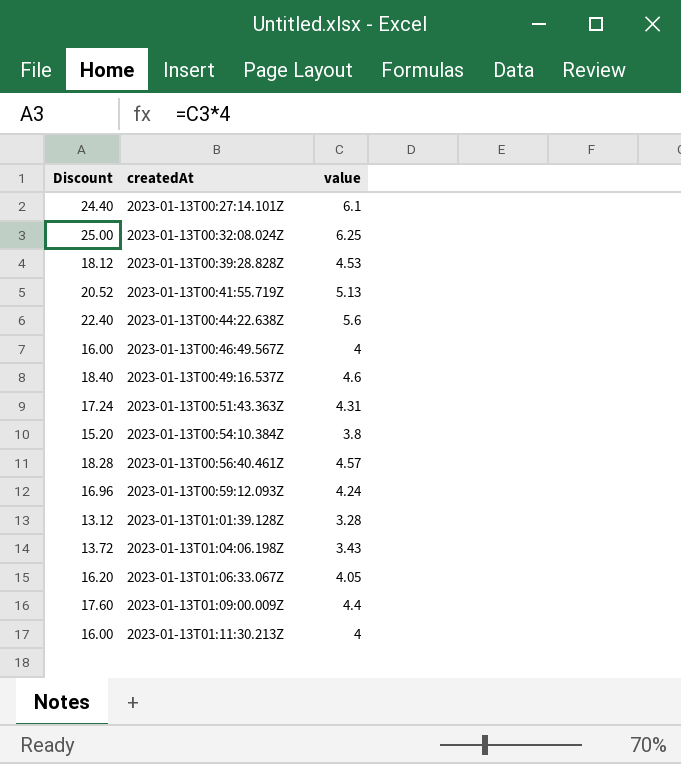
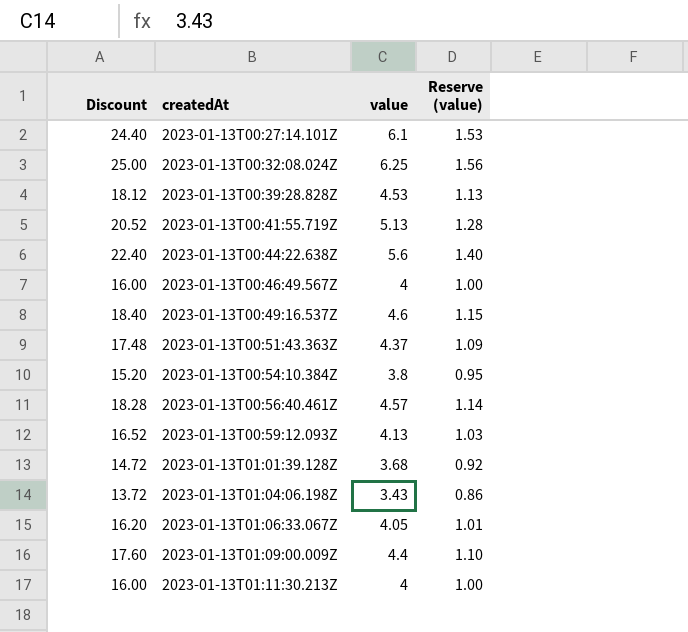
column Reserve (value) | formula: none -> [value] * 0.25
2023-01-13T00:51:43.363Z | Discount: 17.24 -> 17.48
2023-01-13T00:51:43.363Z | value: 4.31 -> 4.37
2023-01-13T00:59:12.093Z | Discount: 16.96 -> 16.52
2023-01-13T00:59:12.093Z | value: 4.24 -> 4.13
2023-01-13T01:01:39.128Z | Discount: 13.12 -> 14.72
2023-01-13T01:01:39.128Z | value: 3.28 -> 3.68

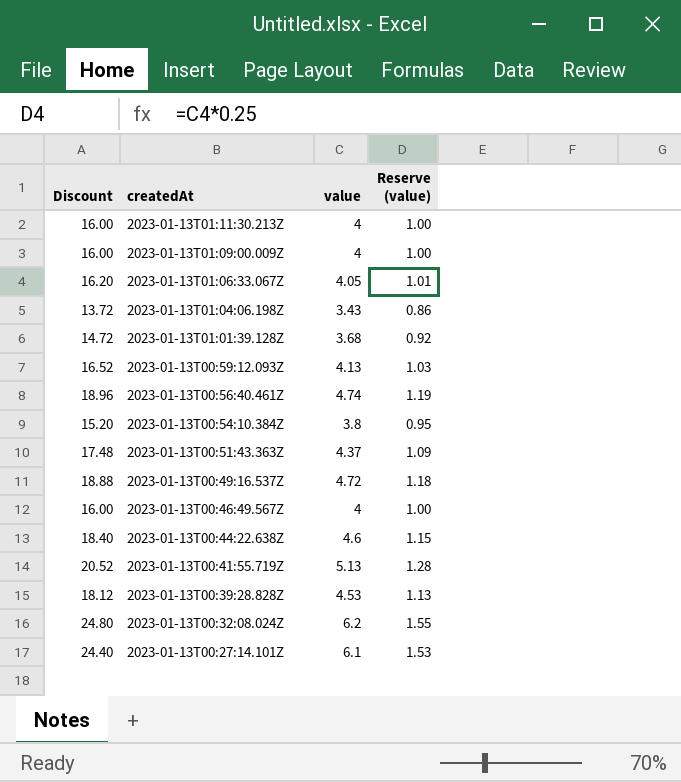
row order: createdAt ascending -> createdAt descending
2023-01-13T01:09:00.009Z | Discount: 17.60 -> 16.00
2023-01-13T01:09:00.009Z | value: 4.4 -> 4
2023-01-13T01:09:00.009Z | Reserve (value): 1.10 -> 1.00
2023-01-13T00:56:40.461Z | Discount: 18.28 -> 18.96
2023-01-13T00:56:40.461Z | value: 4.57 -> 4.74
2023-01-13T00:56:40.461Z | Reserve (value): 1.14 -> 1.19
2023-01-13T00:49:16.537Z | Discount: 18.40 -> 18.88
2023-01-13T00:49:16.537Z | value: 4.6 -> 4.72
2023-01-13T00:49:16.537Z | Reserve (value): 1.15 -> 1.18
2023-01-13T00:44:22.638Z | Discount: 22.40 -> 18.40
2023-01-13T00:44:22.638Z | value: 5.6 -> 4.6
2023-01-13T00:44:22.638Z | Reserve (value): 1.40 -> 1.15
2023-01-13T00:32:08.024Z | Discount: 25.00 -> 24.80
2023-01-13T00:32:08.024Z | value: 6.25 -> 6.2
2023-01-13T00:32:08.024Z | Reserve (value): 1.56 -> 1.55

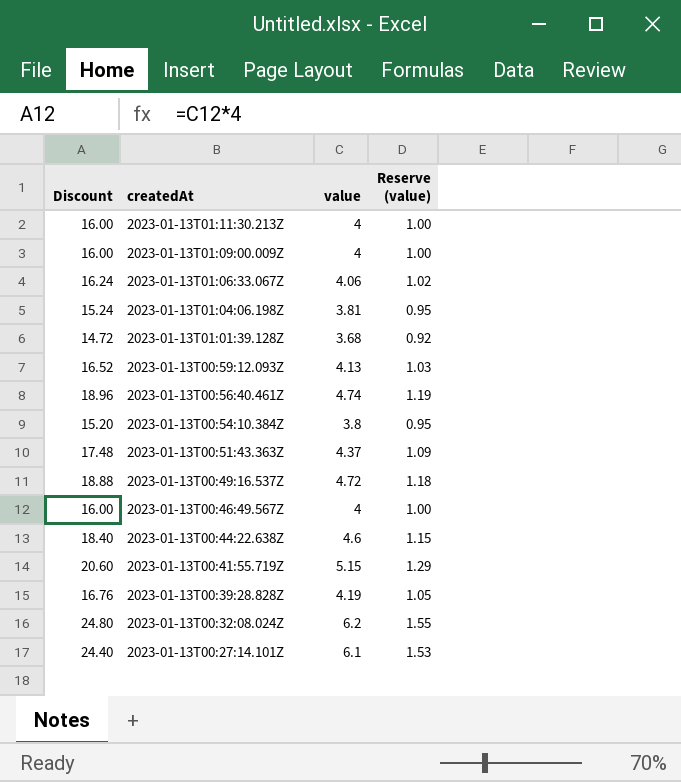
2023-01-13T01:06:33.067Z | Discount: 16.20 -> 16.24
2023-01-13T01:06:33.067Z | value: 4.05 -> 4.06
2023-01-13T01:06:33.067Z | Reserve (value): 1.01 -> 1.02
2023-01-13T01:04:06.198Z | Discount: 13.72 -> 15.24
2023-01-13T01:04:06.198Z | value: 3.43 -> 3.81
2023-01-13T01:04:06.198Z | Reserve (value): 0.86 -> 0.95
2023-01-13T00:41:55.719Z | Discount: 20.52 -> 20.60
2023-01-13T00:41:55.719Z | value: 5.13 -> 5.15
2023-01-13T00:41:55.719Z | Reserve (value): 1.28 -> 1.29
2023-01-13T00:39:28.828Z | Discount: 18.12 -> 16.76
2023-01-13T00:39:28.828Z | value: 4.53 -> 4.19
2023-01-13T00:39:28.828Z | Reserve (value): 1.13 -> 1.05

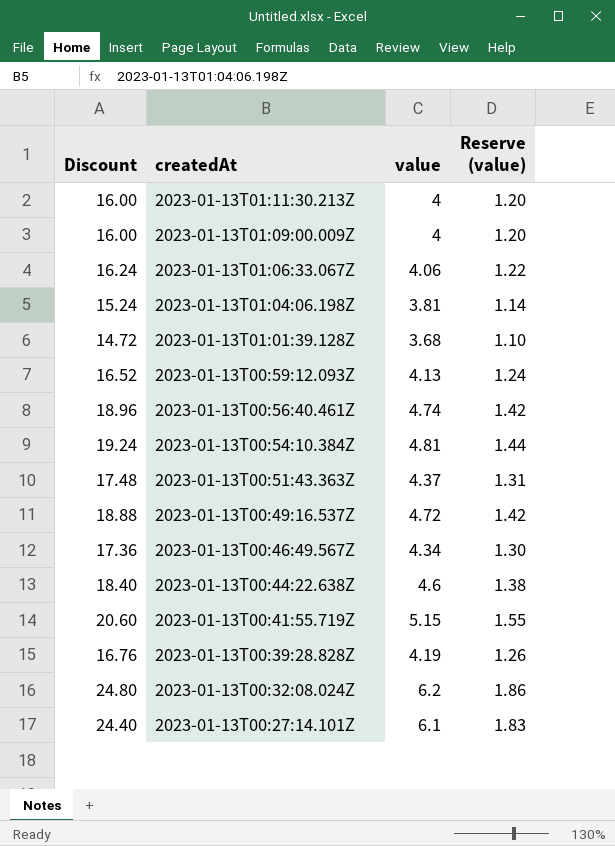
column Reserve (value) | formula: [value] * 0.25 -> [value] * 0.3
2023-01-13T00:54:10.384Z | Discount: 15.20 -> 19.24
2023-01-13T00:54:10.384Z | value: 3.8 -> 4.81
2023-01-13T00:46:49.567Z | Discount: 16.00 -> 17.36
2023-01-13T00:46:49.567Z | value: 4 -> 4.34

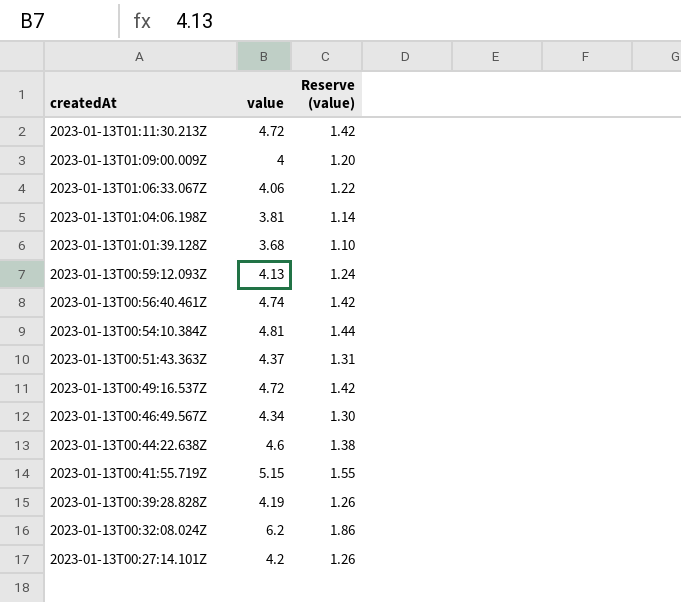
column Discount | formula: [value] * 4 -> none
2023-01-13T01:11:30.213Z | value: 4 -> 4.72
2023-01-13T01:11:30.213Z | Reserve (value): 1.20 -> 1.42
2023-01-13T00:27:14.101Z | value: 6.1 -> 4.2
2023-01-13T00:27:14.101Z | Reserve (value): 1.83 -> 1.26

